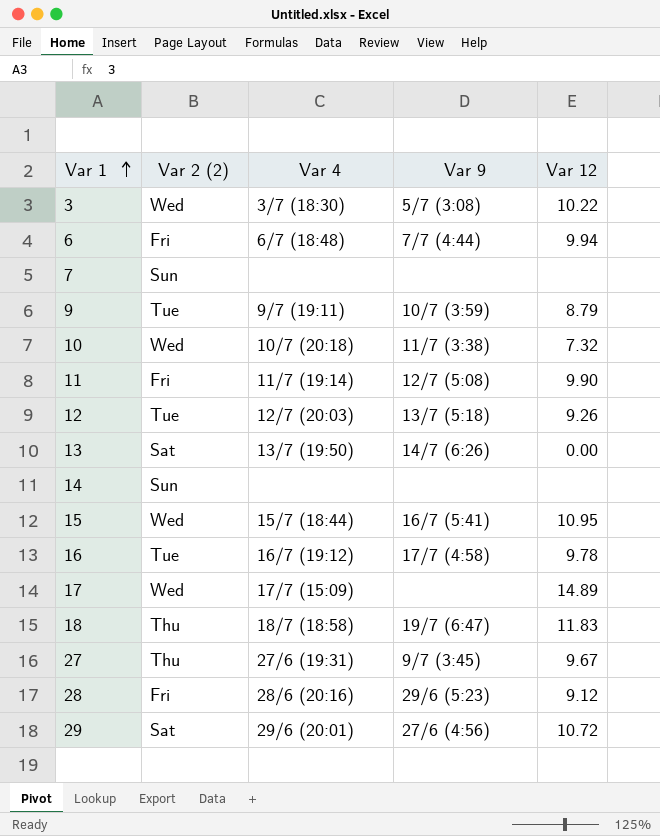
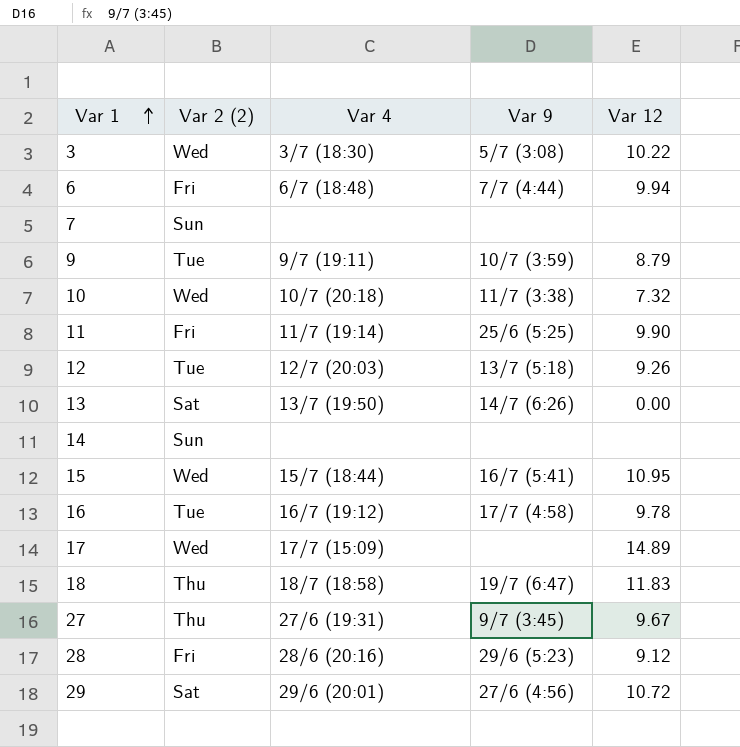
11 | Var 9: 12/7 (5:08) -> 25/6 (5:25)

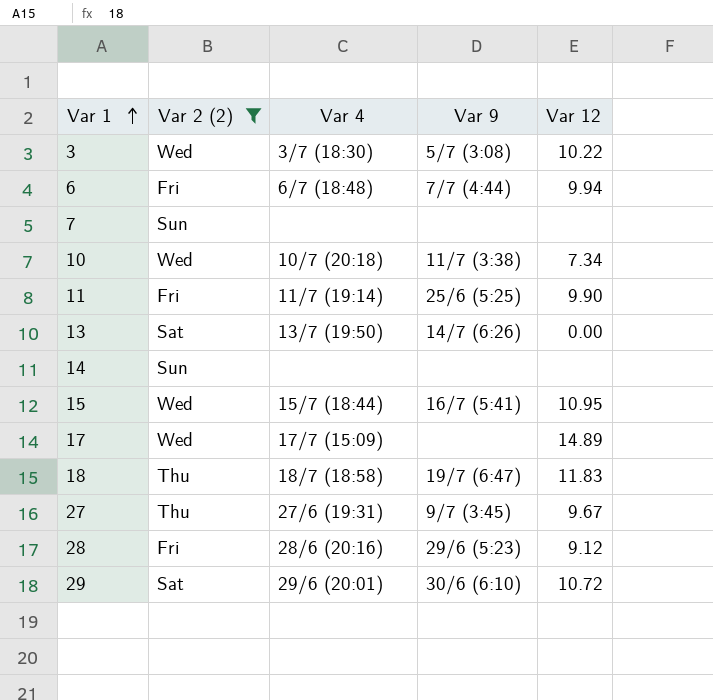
filter: none -> Var 2 (2) != Tue
10 | Var 12: 7.32 -> 7.34
29 | Var 9: 27/6 (4:56) -> 30/6 (6:10)

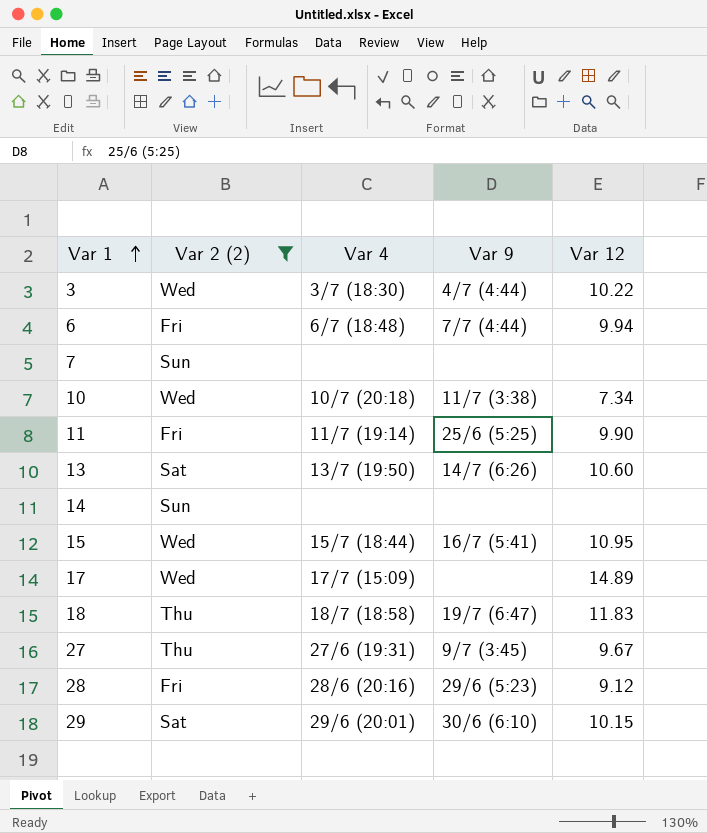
3 | Var 9: 5/7 (3:08) -> 4/7 (4:44)
13 | Var 12: 0.00 -> 10.60
29 | Var 12: 10.72 -> 10.15

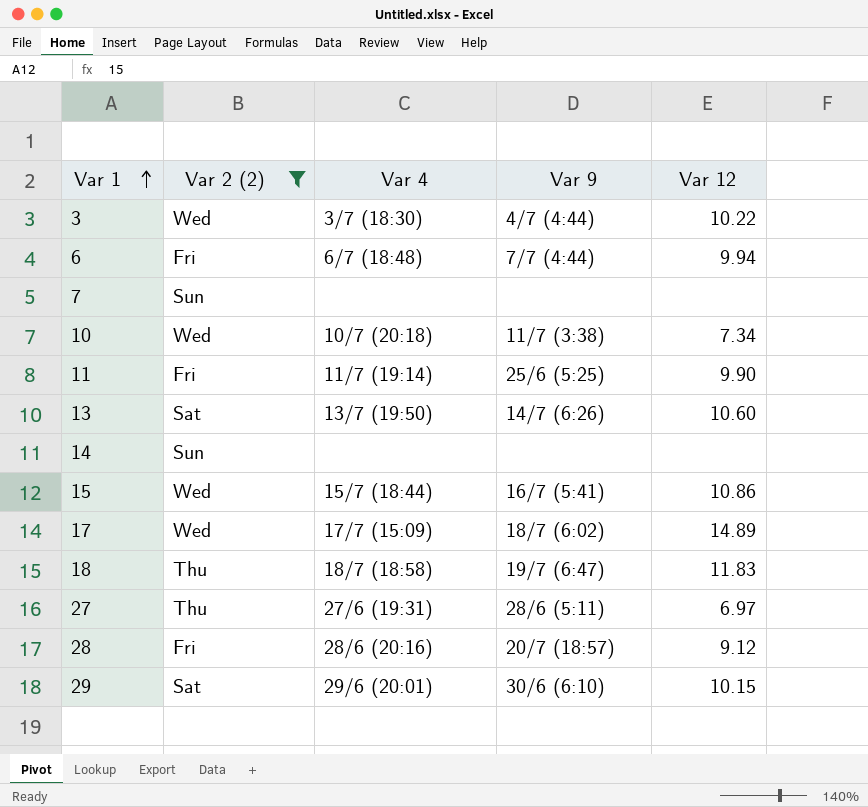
15 | Var 12: 10.95 -> 10.86
17 | Var 9: none -> 18/7 (6:02)
27 | Var 9: 9/7 (3:45) -> 28/6 (5:11)
27 | Var 12: 9.67 -> 6.97
28 | Var 9: 29/6 (5:23) -> 20/7 (18:57)

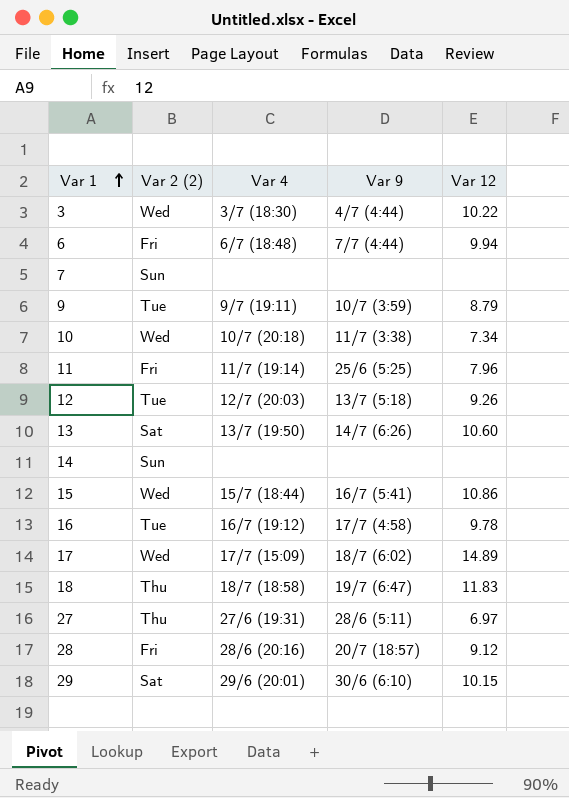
filter: Var 2 (2) != Tue -> none
11 | Var 12: 9.90 -> 7.96

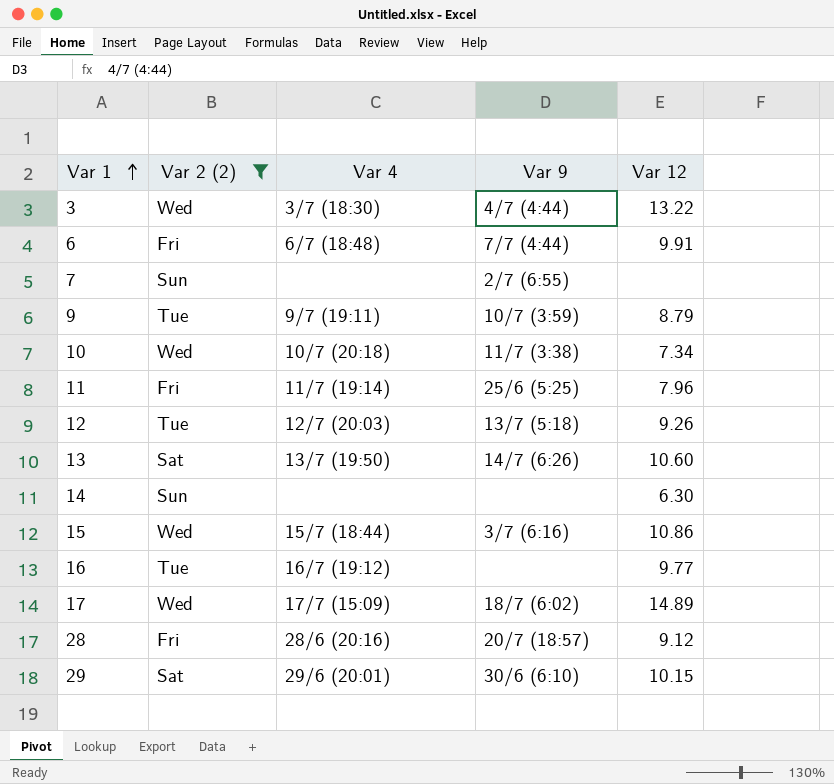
filter: none -> Var 2 (2) != Thu
3 | Var 12: 10.22 -> 13.22
6 | Var 12: 9.94 -> 9.91
7 | Var 9: none -> 2/7 (6:55)
14 | Var 12: none -> 6.30
15 | Var 9: 16/7 (5:41) -> 3/7 (6:16)
16 | Var 9: 17/7 (4:58) -> none
16 | Var 12: 9.78 -> 9.77

